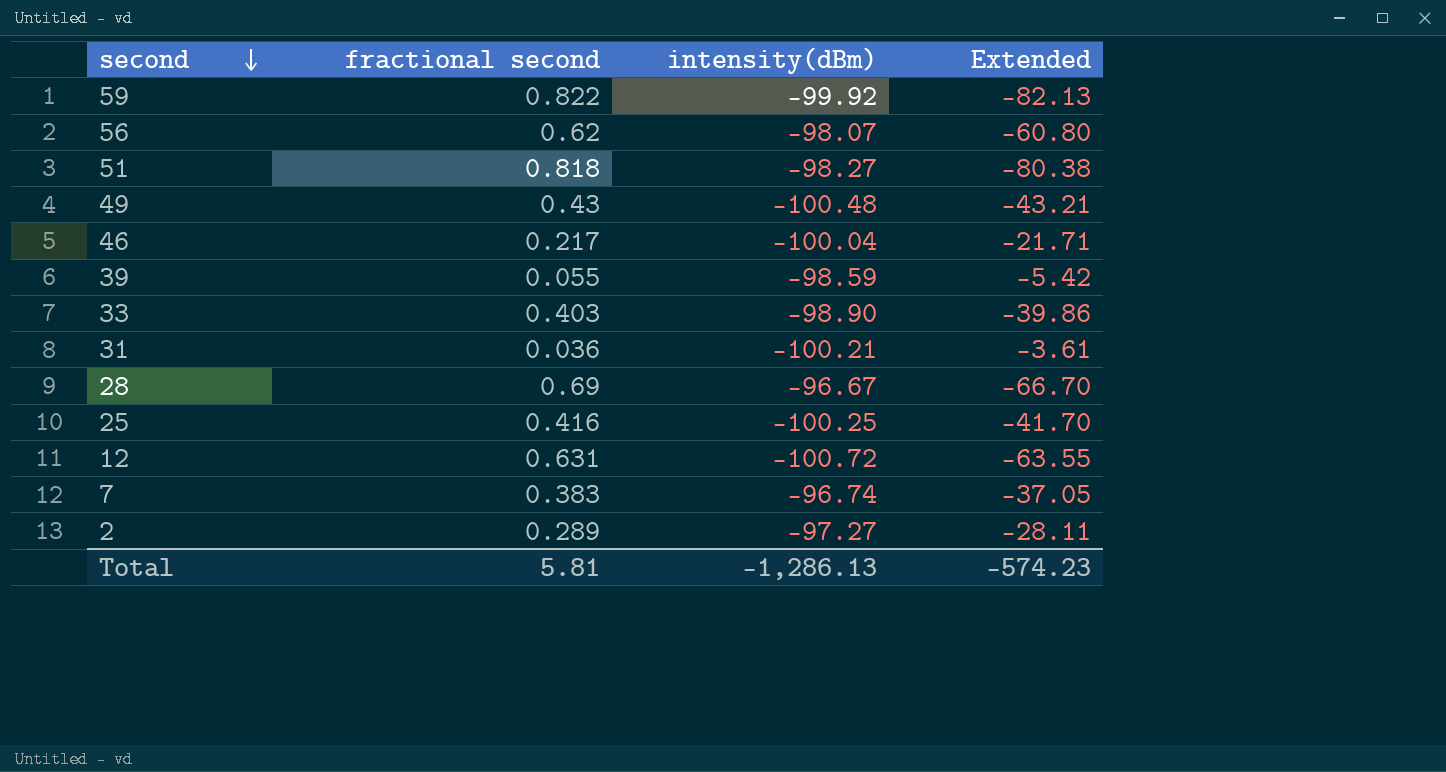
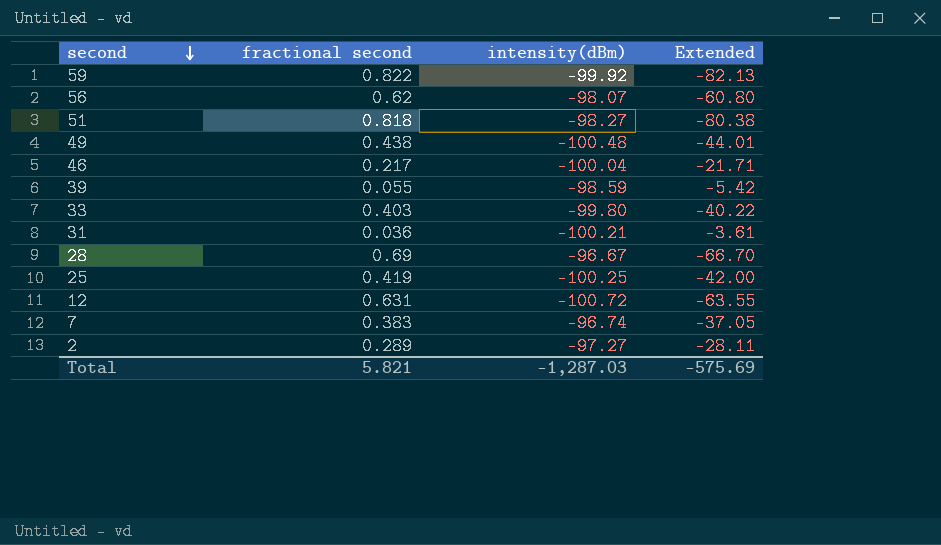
49 | fractional second: 0.43 -> 0.438
49 | Extended: -43.21 -> -44.01
33 | intensity(dBm): -98.90 -> -99.80
33 | Extended: -39.86 -> -40.22
25 | fractional second: 0.416 -> 0.419
25 | Extended: -41.70 -> -42.00
Total | fractional second: 5.81 -> 5.821
Total | intensity(dBm): -1,286.13 -> -1,287.03
Total | Extended: -574.23 -> -575.69

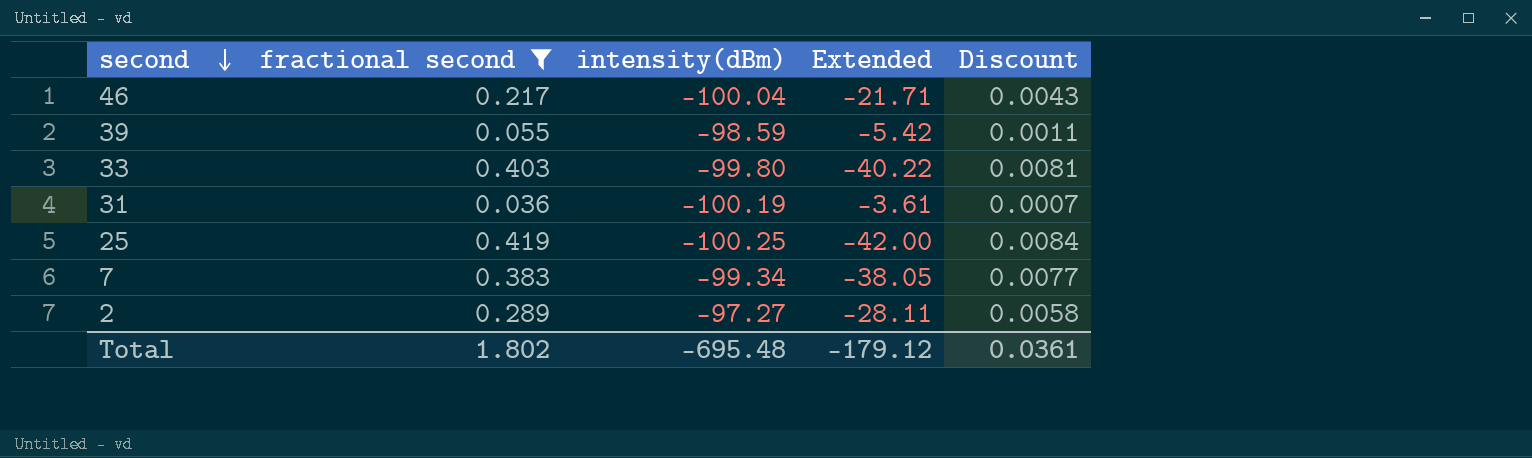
filter: none -> fractional second <= 0.419
column Discount | formula: none -> [fractional second] * 0.02
31 | intensity(dBm): -100.21 -> -100.19
7 | intensity(dBm): -96.74 -> -99.34
7 | Extended: -37.05 -> -38.05
Total | fractional second: 5.821 -> 1.802
Total | intensity(dBm): -1,287.03 -> -695.48
Total | Extended: -575.69 -> -179.12

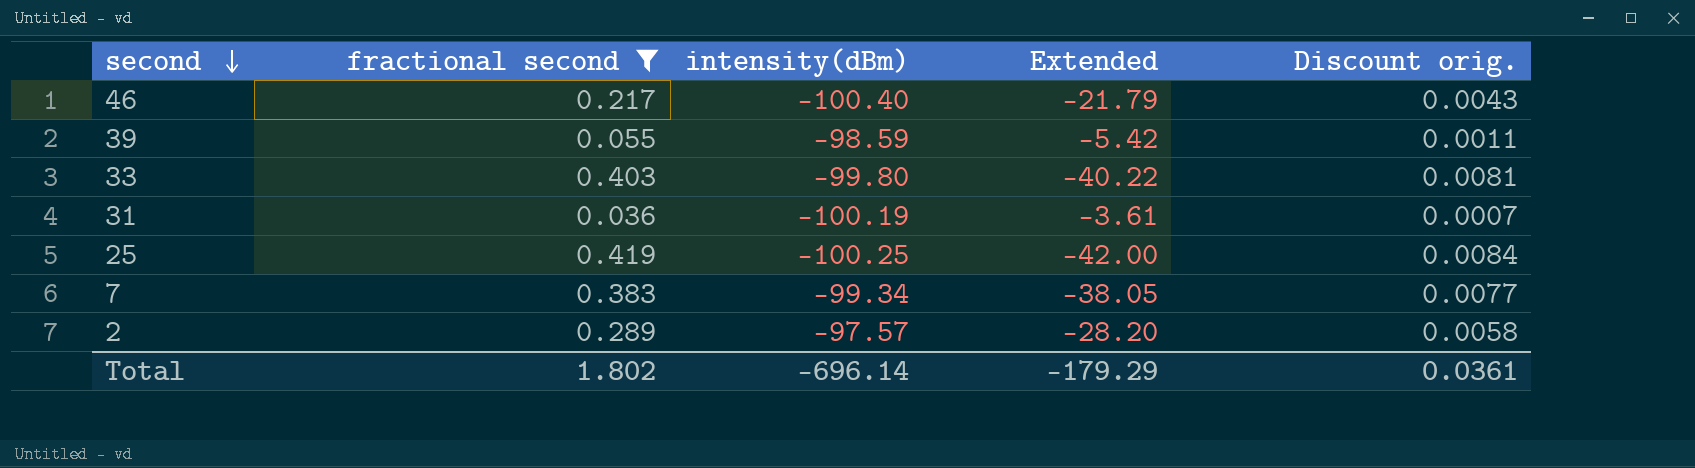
column name: Discount -> Discount orig.
46 | intensity(dBm): -100.04 -> -100.40
46 | Extended: -21.71 -> -21.79
2 | intensity(dBm): -97.27 -> -97.57
2 | Extended: -28.11 -> -28.20
Total | intensity(dBm): -695.48 -> -696.14
Total | Extended: -179.12 -> -179.29

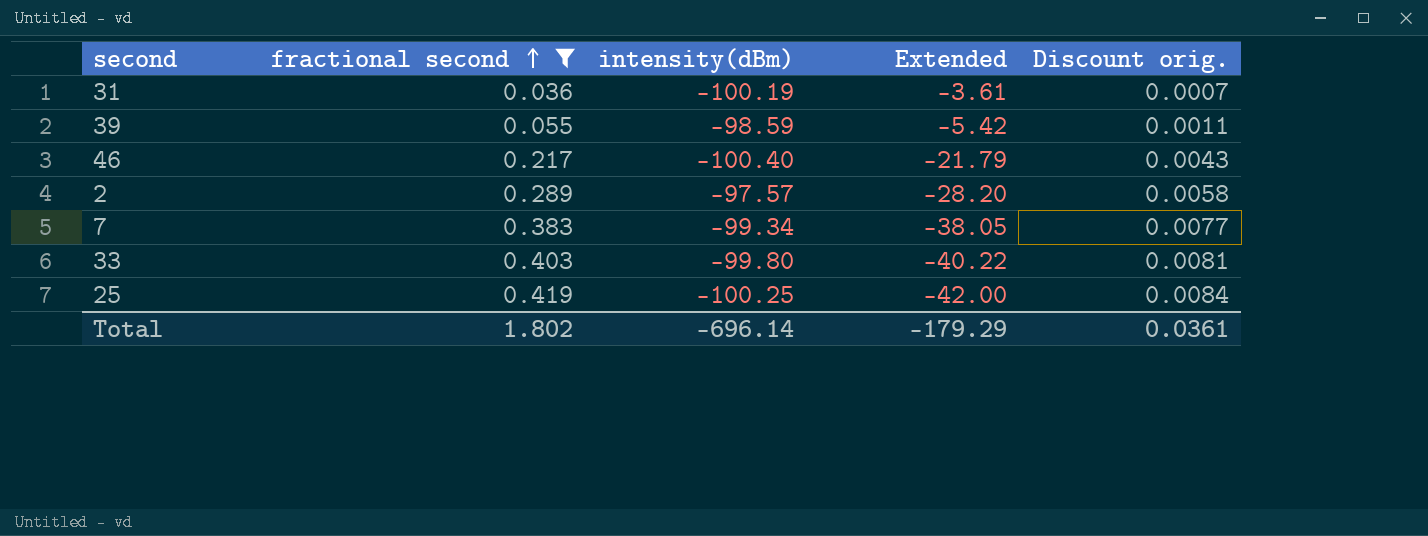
row order: second descending -> fractional second ascending

